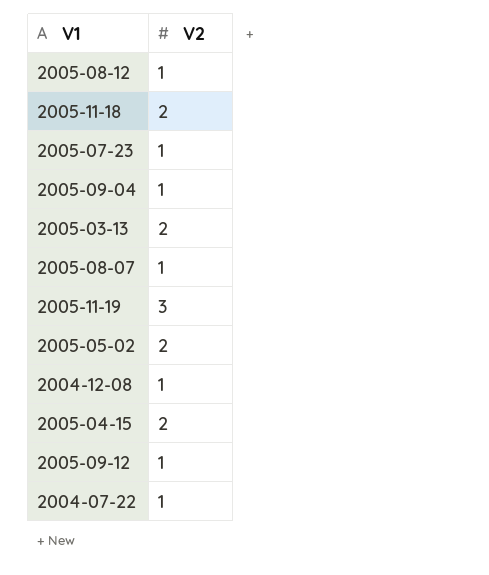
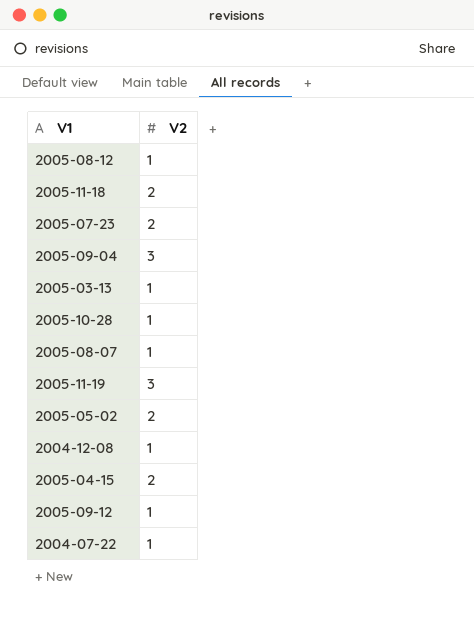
2005-07-23 | V2: 1 -> 2
2005-09-04 | V2: 1 -> 3
2005-03-13 | V2: 2 -> 1
row 2005-10-28: none -> 1

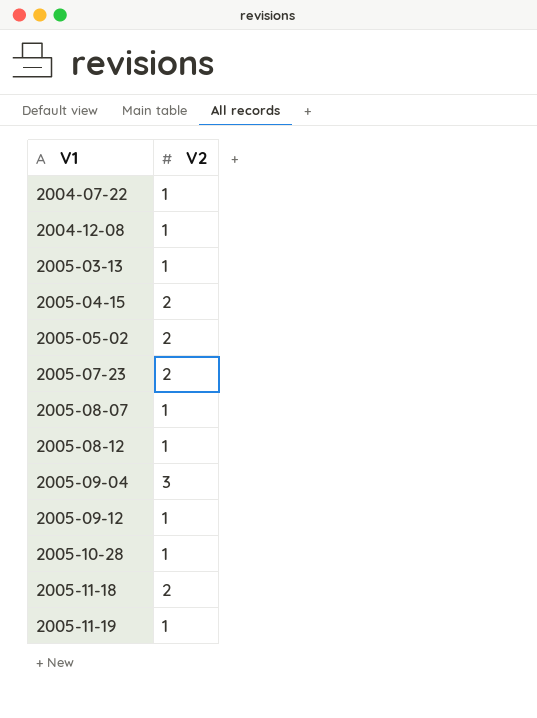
row order: none -> V1 ascending
2005-11-19 | V2: 3 -> 1

